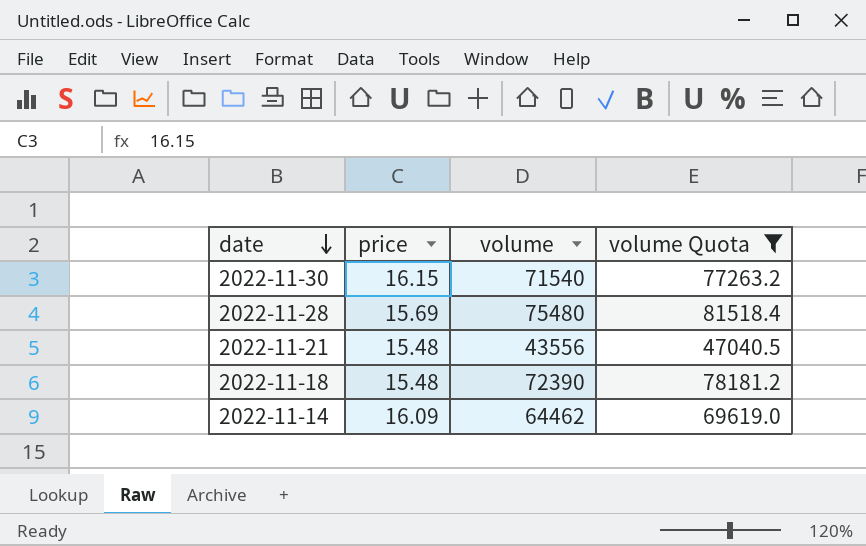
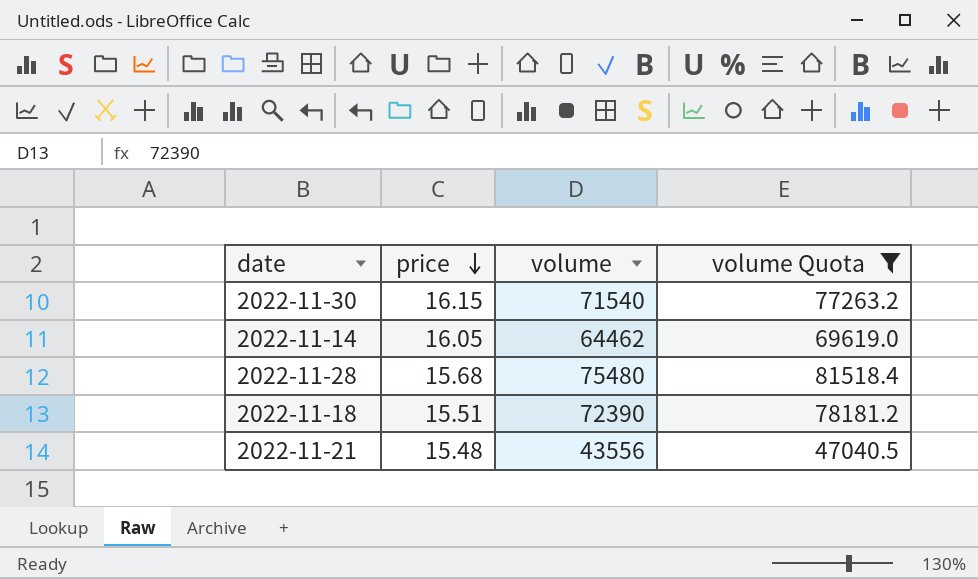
row order: date descending -> price descending
2022-11-14 | price: 16.09 -> 16.05
2022-11-28 | price: 15.69 -> 15.68
2022-11-18 | price: 15.48 -> 15.51

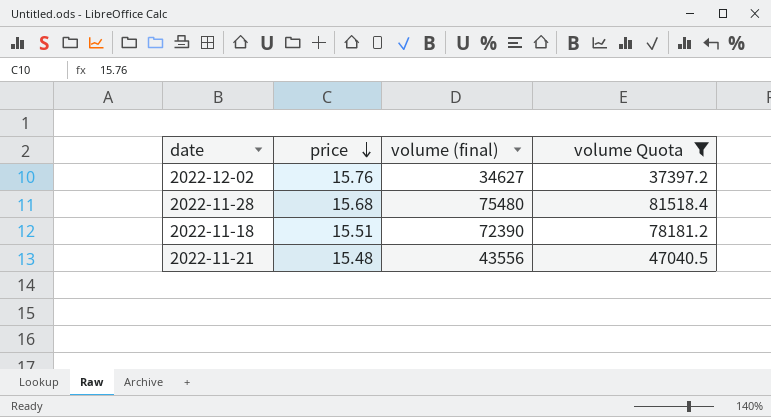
column name: volume -> volume (final)
row 2022-11-30: 16.15 | 71540 | 77263.2 -> none
row 2022-11-14: 16.05 | 64462 | 69619.0 -> none
row 2022-12-02: none -> 15.76 | 34627 | 37397.2

